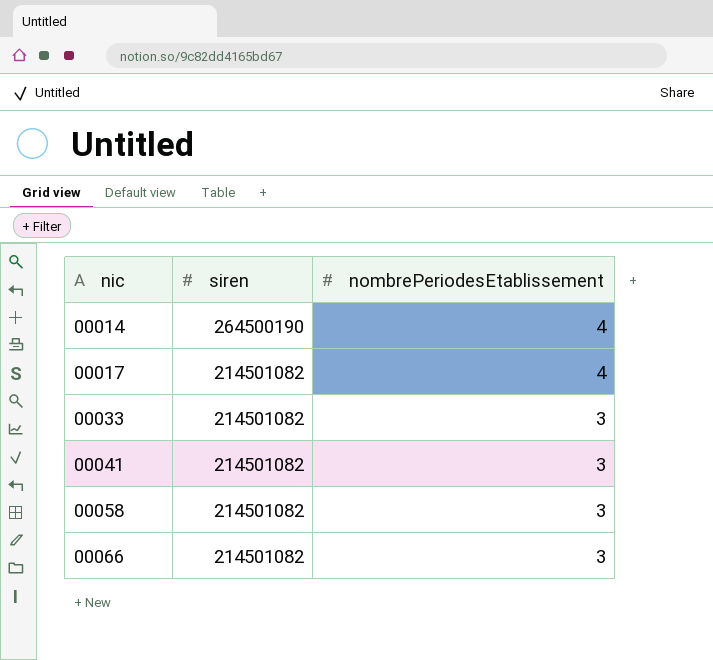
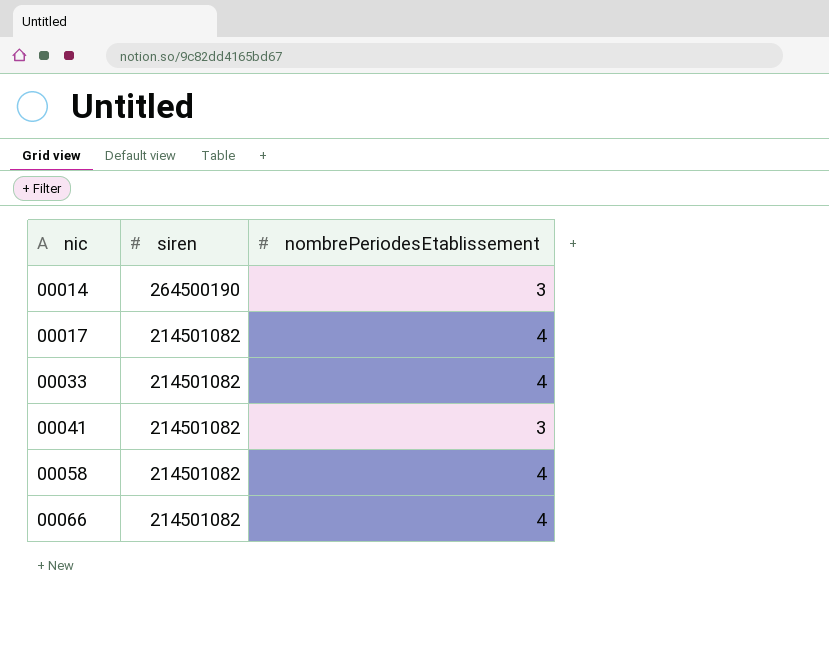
00014 | nombrePeriodesEtablissement: 4 -> 3
00033 | nombrePeriodesEtablissement: 3 -> 4
00058 | nombrePeriodesEtablissement: 3 -> 4
00066 | nombrePeriodesEtablissement: 3 -> 4

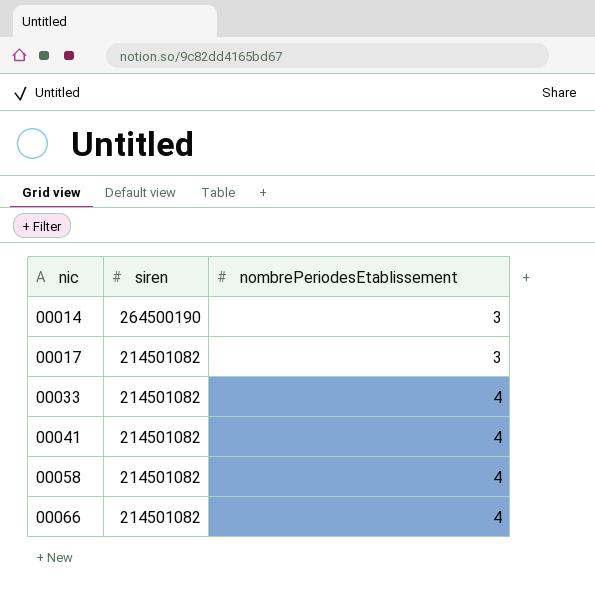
00017 | nombrePeriodesEtablissement: 4 -> 3
00041 | nombrePeriodesEtablissement: 3 -> 4

